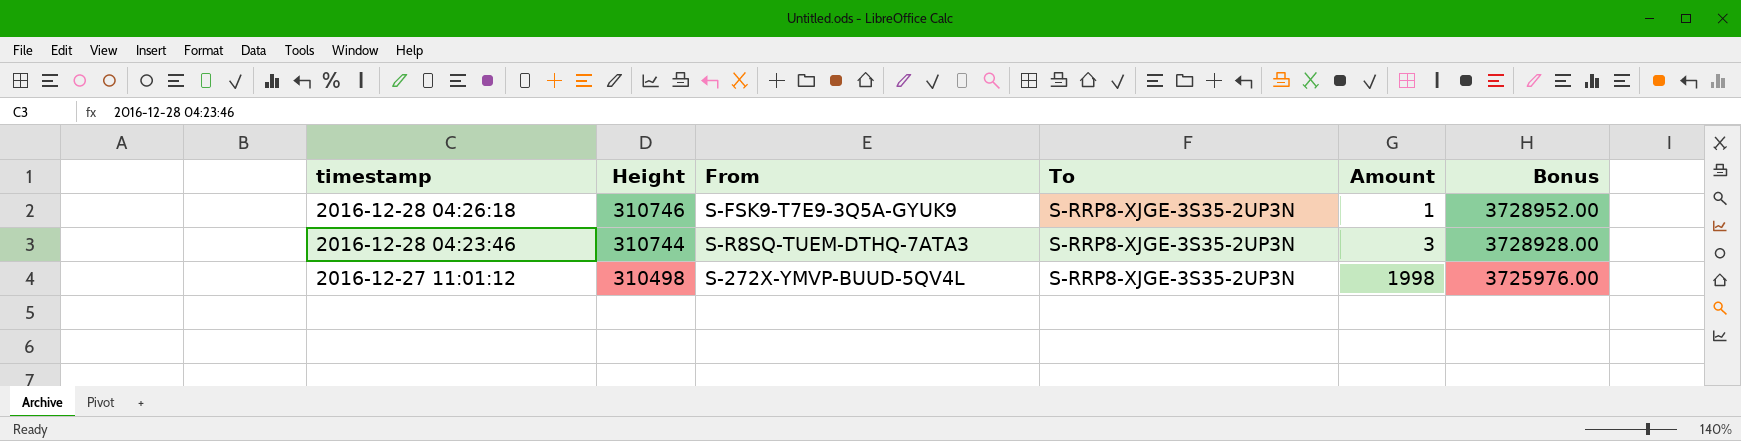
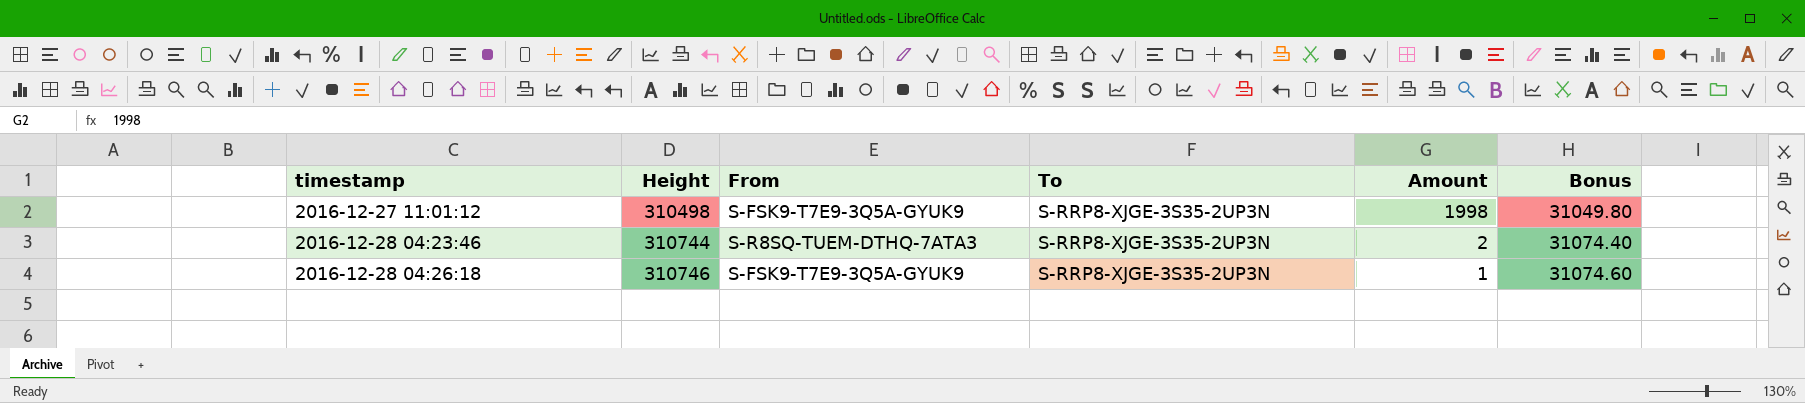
row order: timestamp descending -> timestamp ascending
column Bonus | formula: [Height] * 12 -> [Height] * 0.1
2016-12-27 11:01:12 | From: S-272X-YMVP-BUUD-5QV4L -> S-FSK9-T7E9-3Q5A-GYUK9
2016-12-28 04:23:46 | Amount: 3 -> 2

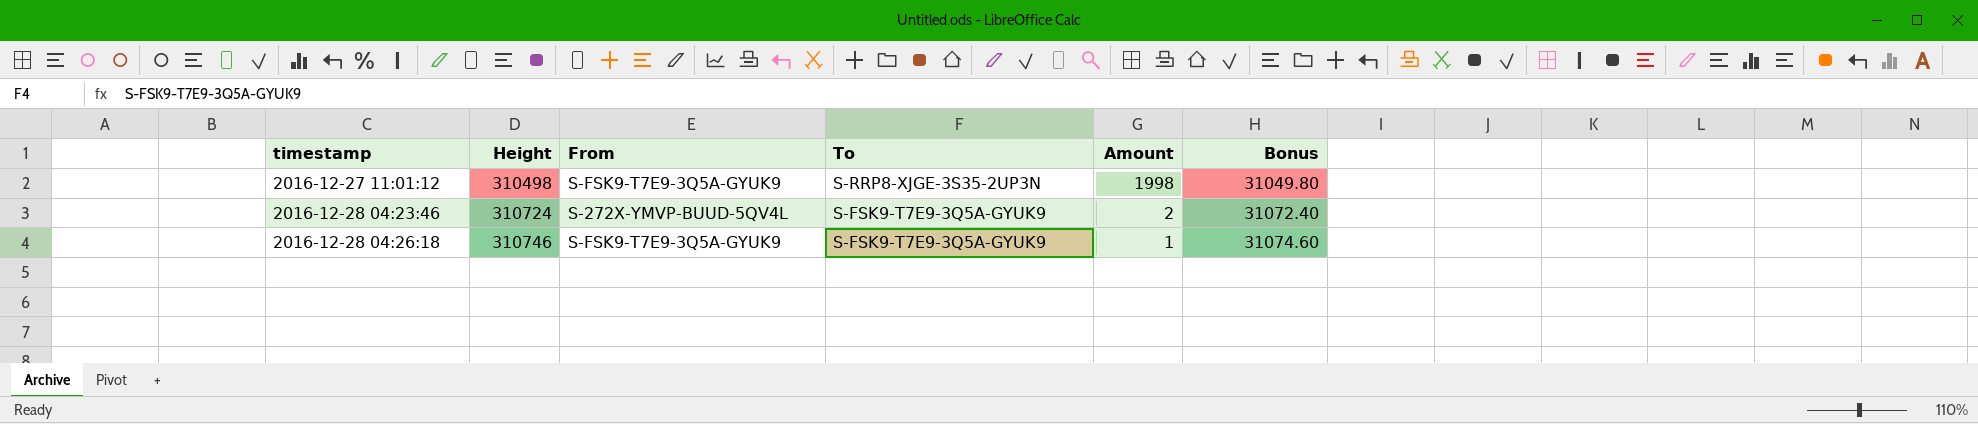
2016-12-28 04:23:46 | Height: 310744 -> 310724
2016-12-28 04:23:46 | From: S-R8SQ-TUEM-DTHQ-7ATA3 -> S-272X-YMVP-BUUD-5QV4L
2016-12-28 04:23:46 | To: S-RRP8-XJGE-3S35-2UP3N -> S-FSK9-T7E9-3Q5A-GYUK9
2016-12-28 04:23:46 | Bonus: 31074.40 -> 31072.40
2016-12-28 04:26:18 | To: S-RRP8-XJGE-3S35-2UP3N -> S-FSK9-T7E9-3Q5A-GYUK9

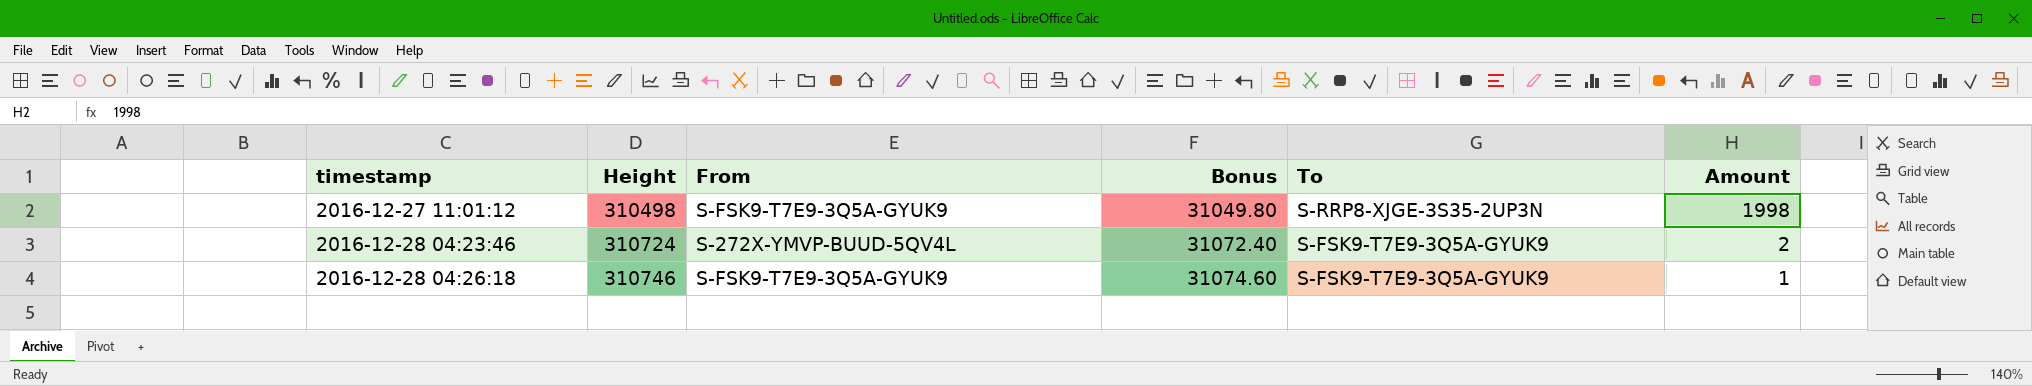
column Bonus | position: 6 -> 4

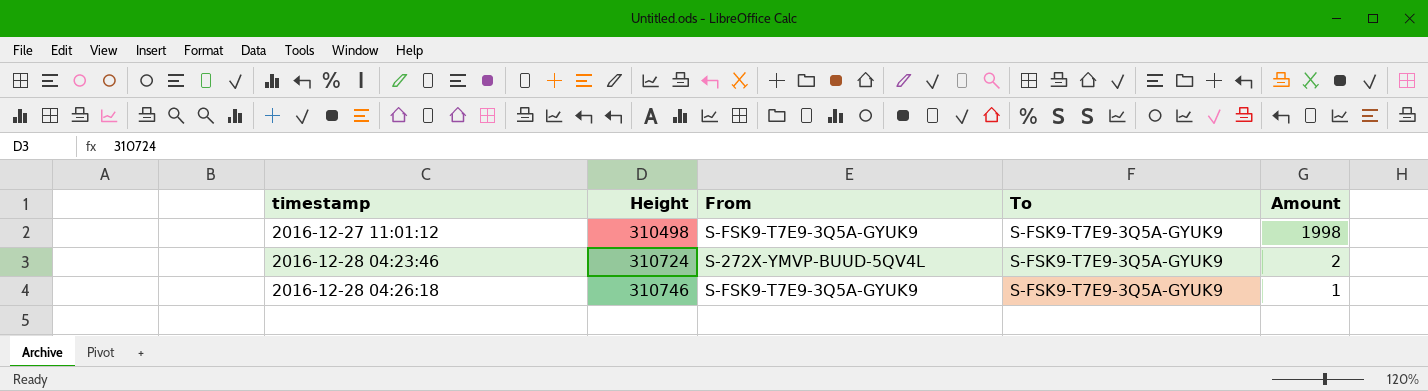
column Bonus | formula: [Height] * 0.1 -> none
2016-12-27 11:01:12 | To: S-RRP8-XJGE-3S35-2UP3N -> S-FSK9-T7E9-3Q5A-GYUK9

